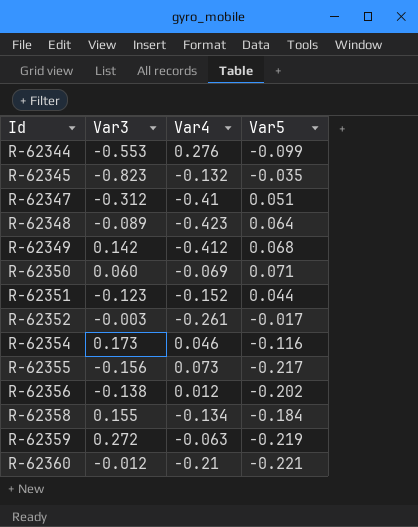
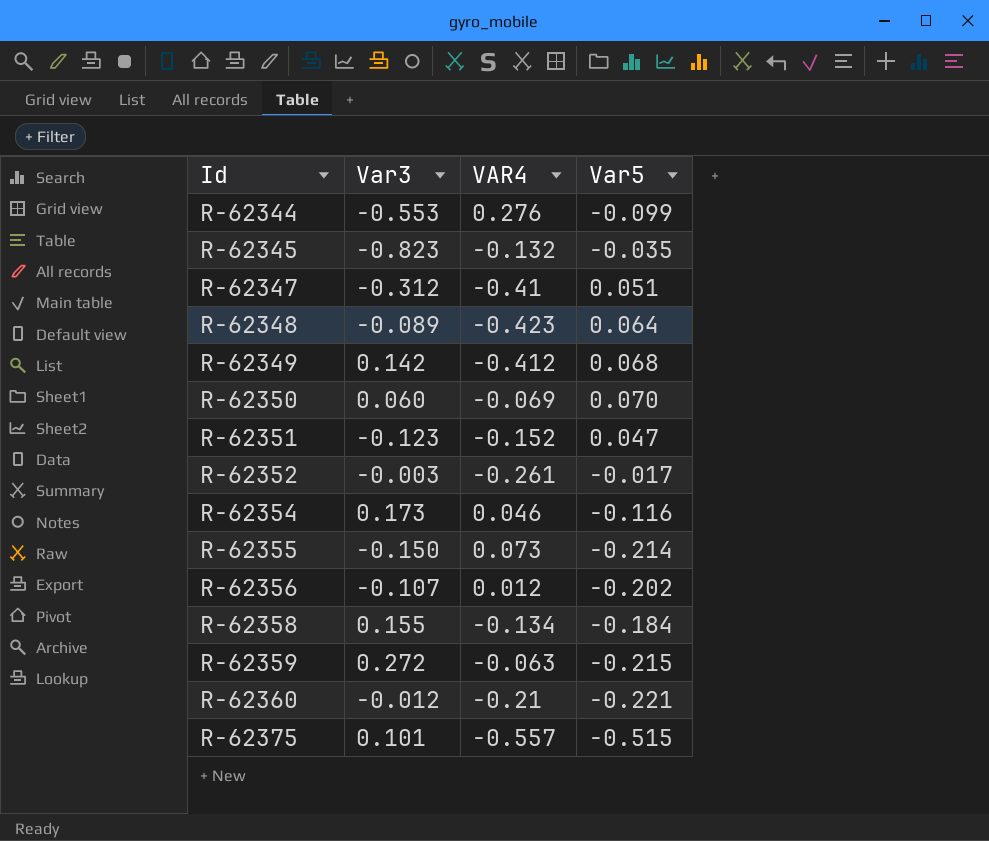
column name: Var4 -> VAR4
R-62350 | Var5: 0.071 -> 0.070
R-62351 | Var5: 0.044 -> 0.047
R-62355 | Var3: -0.156 -> -0.150
R-62355 | Var5: -0.217 -> -0.214
R-62356 | Var3: -0.138 -> -0.107
R-62359 | Var5: -0.219 -> -0.215
row R-62375: none -> 0.101 | -0.557 | -0.515

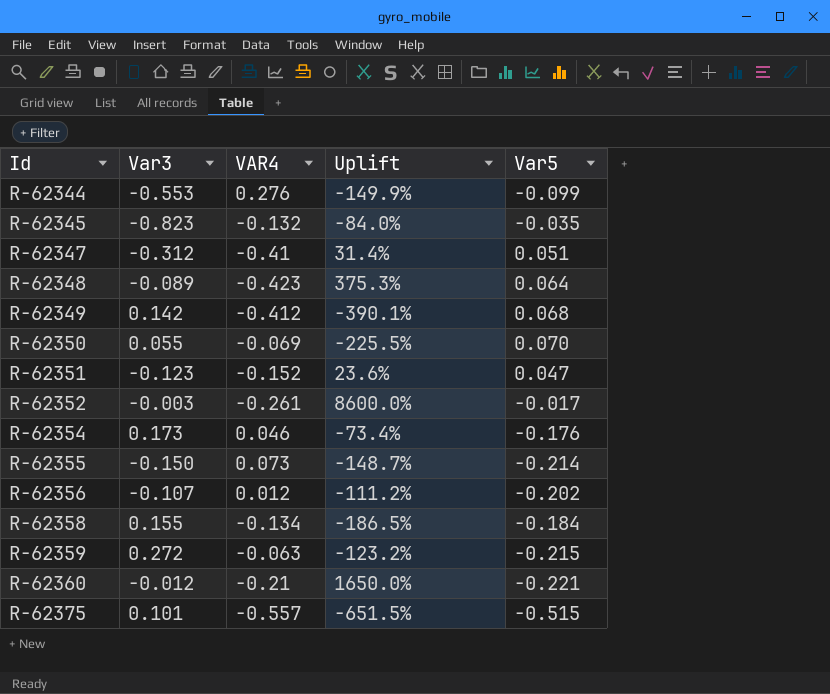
column Uplift | formula: none -> ([VAR4] - [Var3]) / [Var3]
R-62350 | Var3: 0.060 -> 0.055
R-62354 | Var5: -0.116 -> -0.176

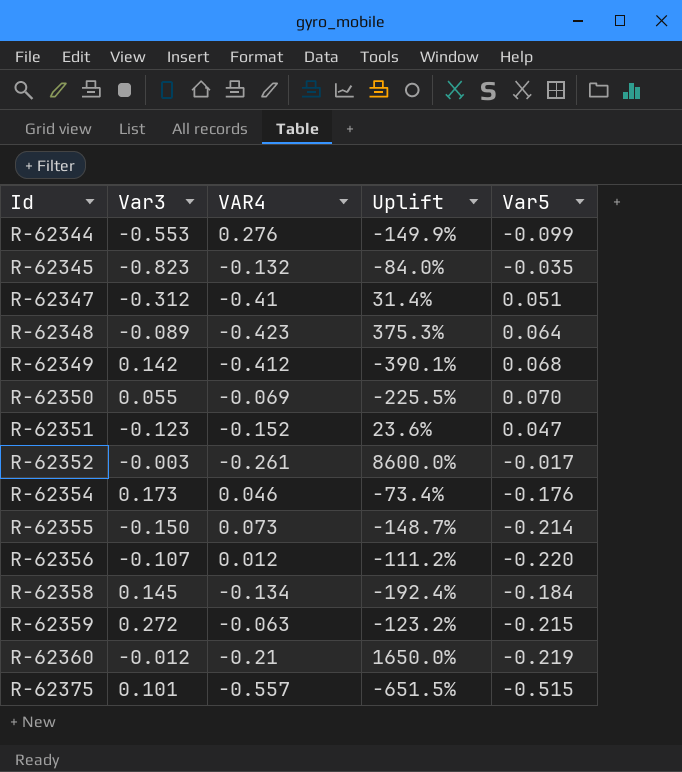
R-62356 | Var5: -0.202 -> -0.220
R-62358 | Var3: 0.155 -> 0.145
R-62358 | Uplift: -186.5% -> -192.4%
R-62360 | Var5: -0.221 -> -0.219

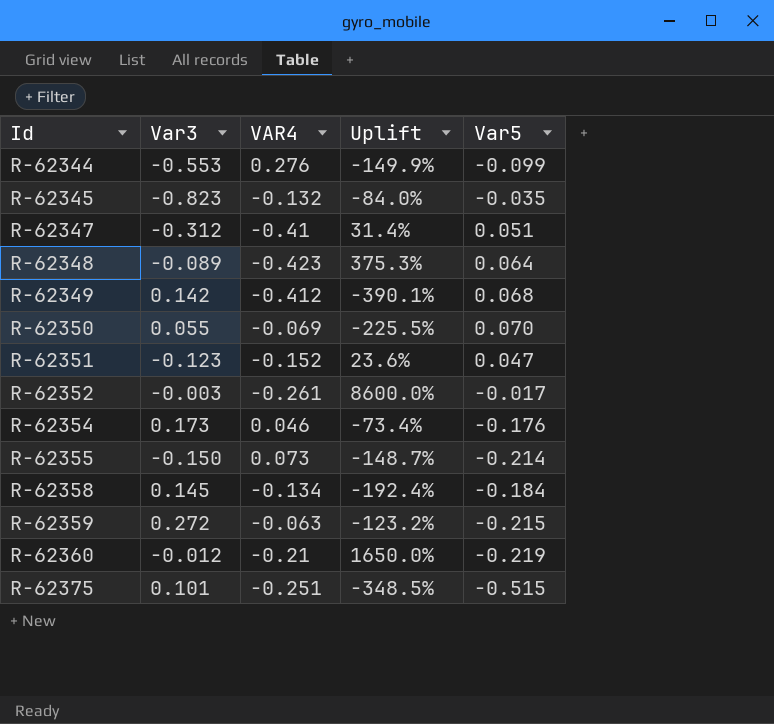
row R-62356: -0.107 | 0.012 | -111.2% | -0.220 -> none
R-62375 | VAR4: -0.557 -> -0.251
R-62375 | Uplift: -651.5% -> -348.5%

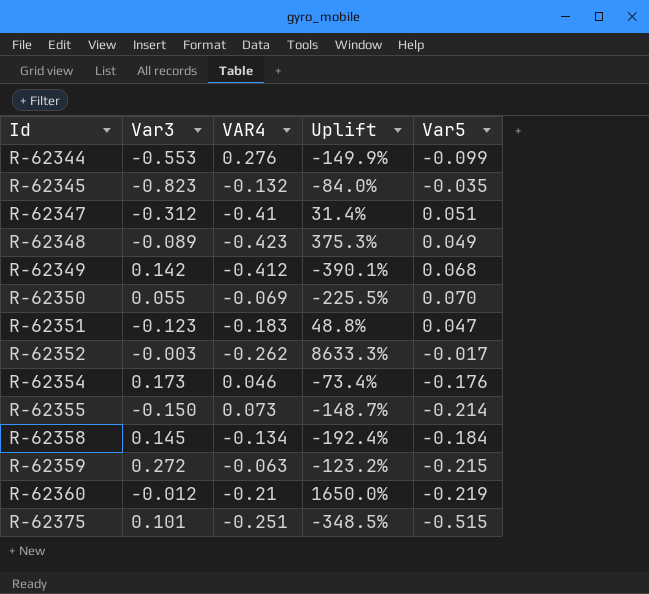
R-62348 | Var5: 0.064 -> 0.049
R-62351 | VAR4: -0.152 -> -0.183
R-62351 | Uplift: 23.6% -> 48.8%
R-62352 | VAR4: -0.261 -> -0.262
R-62352 | Uplift: 8600.0% -> 8633.3%

